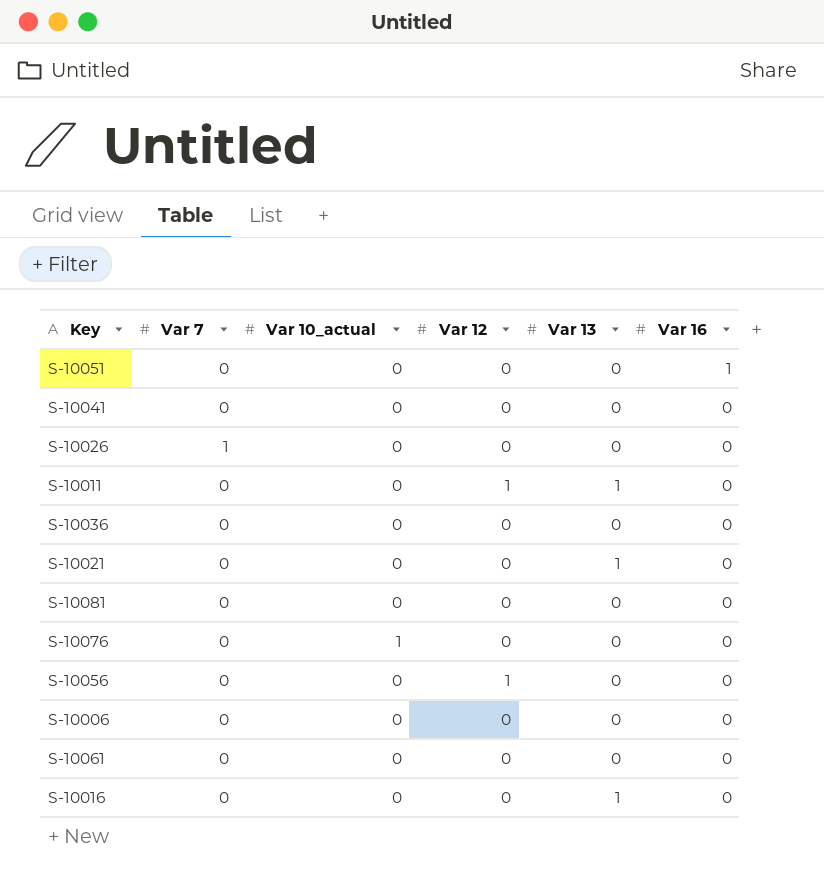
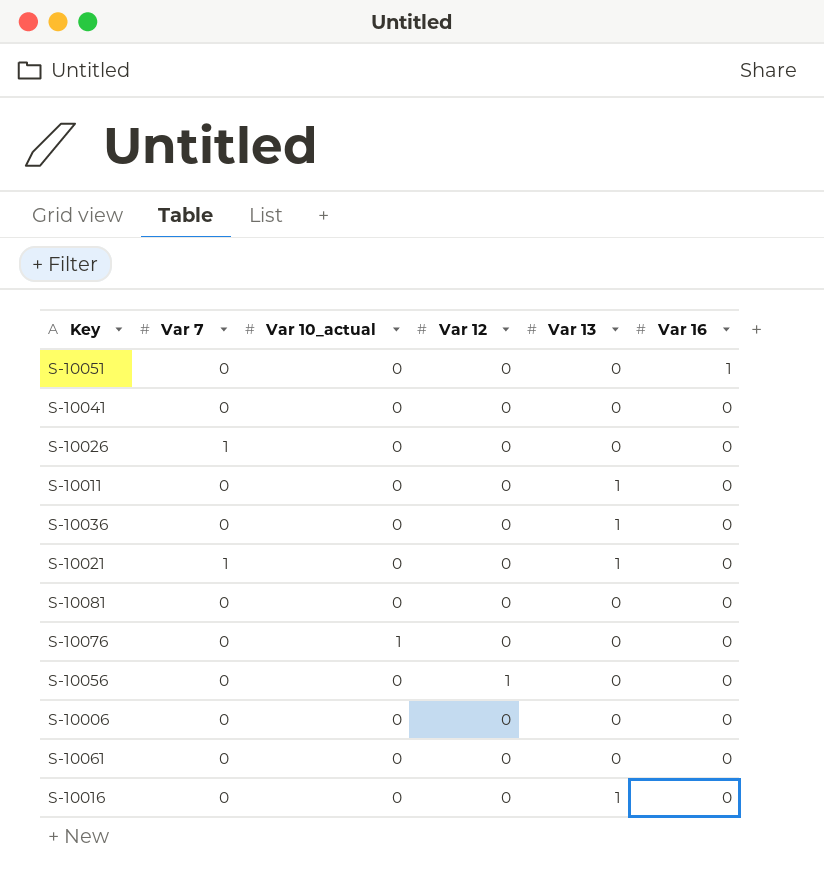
S-10011 | Var 12: 1 -> 0
S-10036 | Var 13: 0 -> 1
S-10021 | Var 7: 0 -> 1

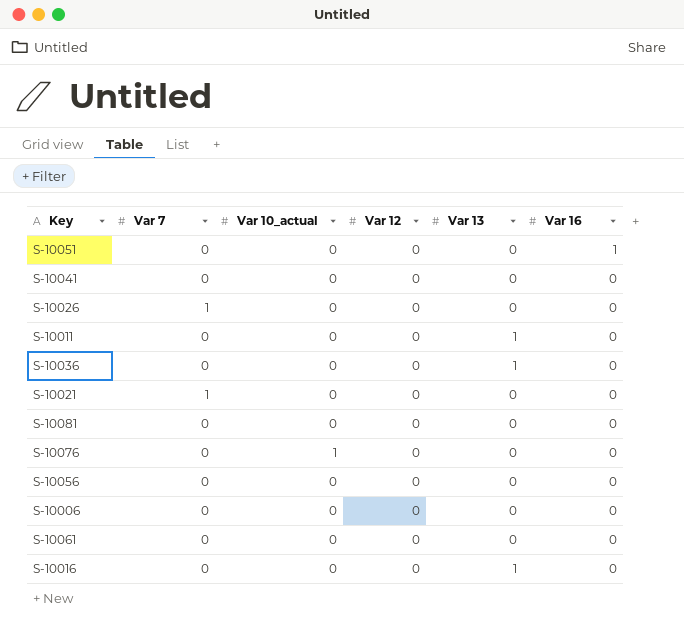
S-10021 | Var 13: 1 -> 0
S-10056 | Var 12: 1 -> 0

